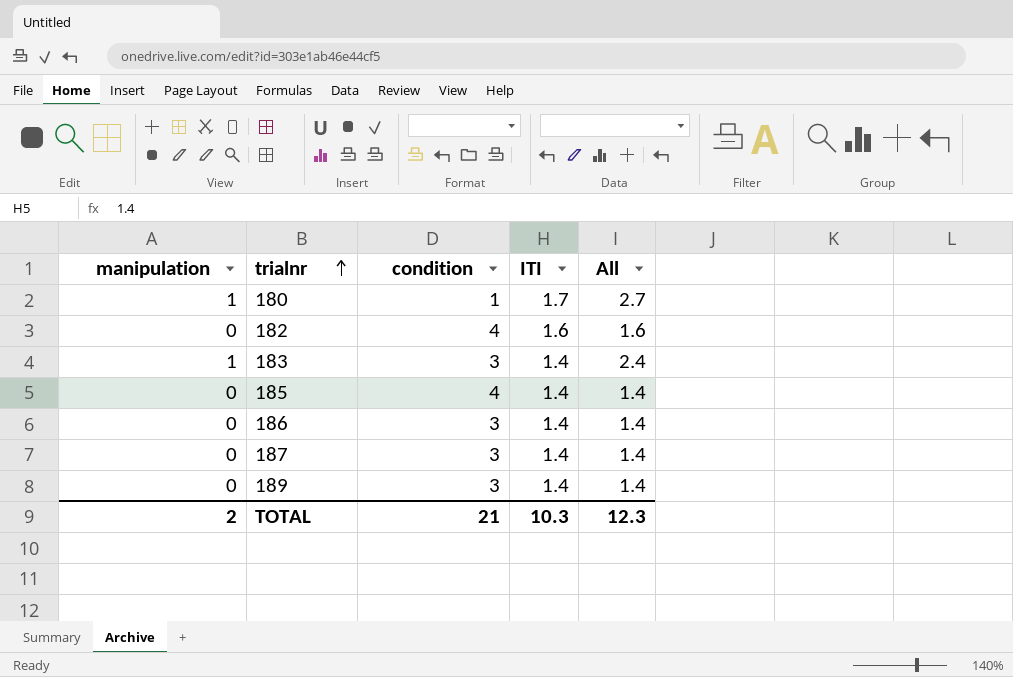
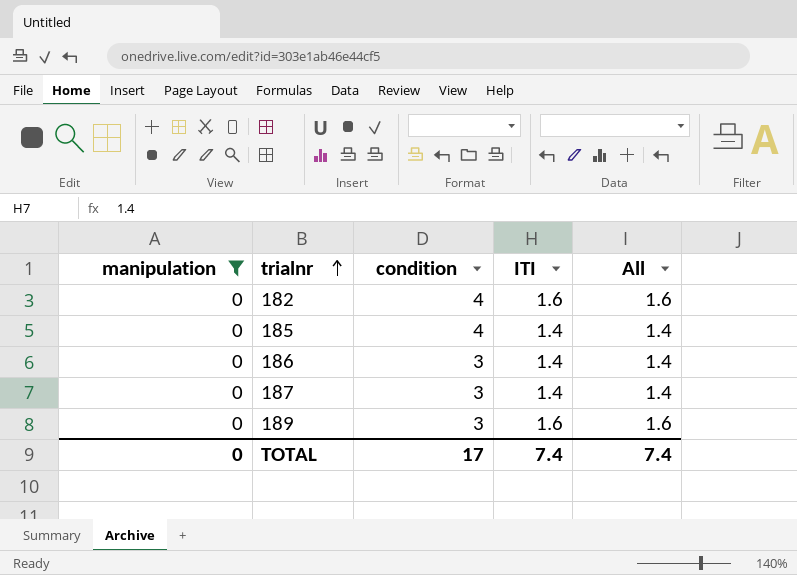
filter: none -> manipulation = 0
189 | ITI: 1.4 -> 1.6
189 | All: 1.4 -> 1.6
TOTAL | manipulation: 2 -> 0
TOTAL | condition: 21 -> 17
TOTAL | ITI: 10.3 -> 7.4
TOTAL | All: 12.3 -> 7.4

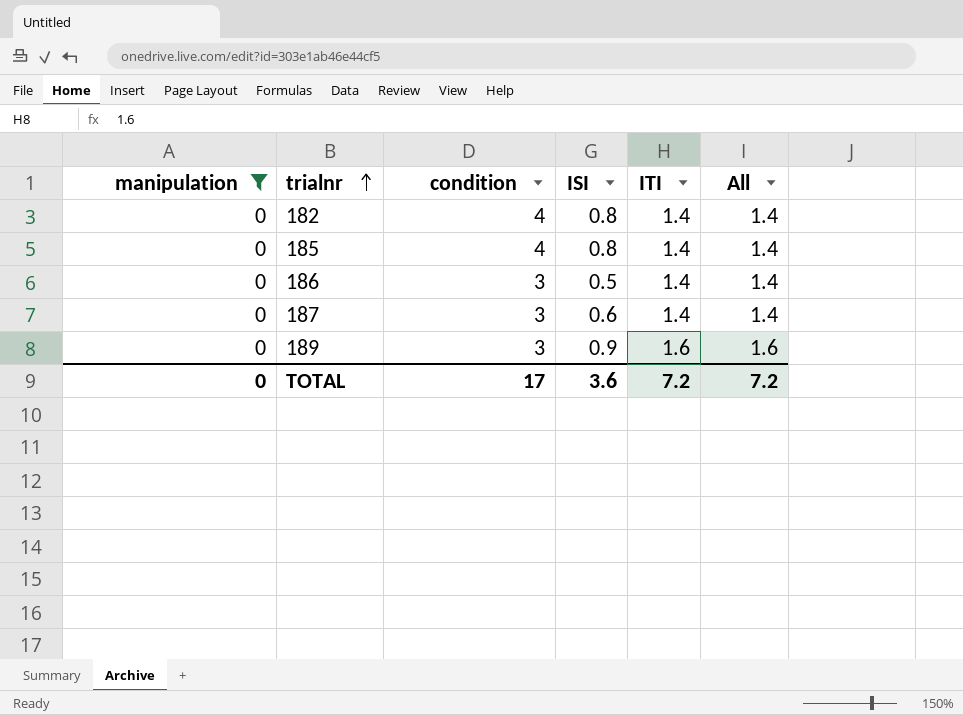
column ISI | position: none -> 4
182 | ITI: 1.6 -> 1.4
182 | All: 1.6 -> 1.4
TOTAL | ITI: 7.4 -> 7.2
TOTAL | All: 7.4 -> 7.2

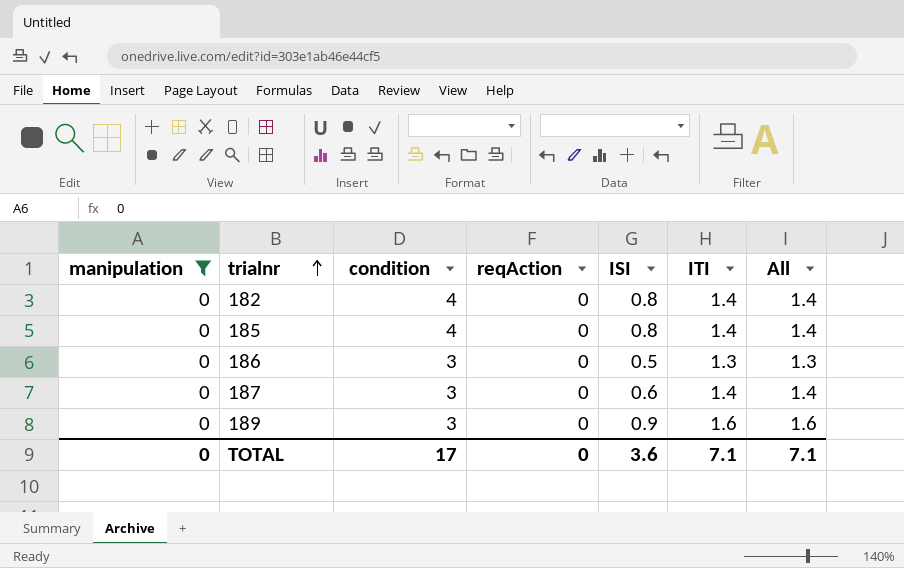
column reqAction | position: none -> 4
186 | ITI: 1.4 -> 1.3
186 | All: 1.4 -> 1.3
TOTAL | ITI: 7.2 -> 7.1
TOTAL | All: 7.2 -> 7.1

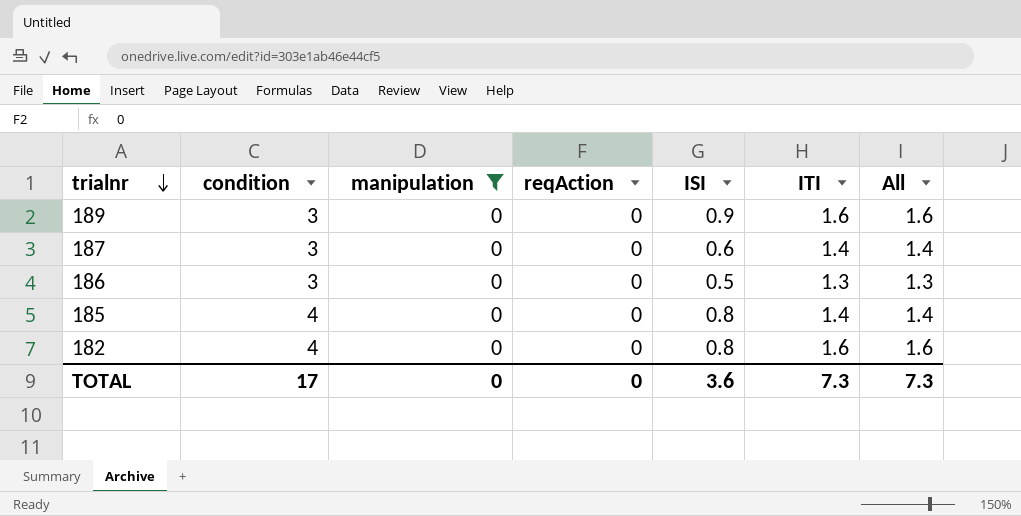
row order: trialnr ascending -> trialnr descending
column manipulation | position: 1 -> 3
182 | ITI: 1.4 -> 1.6
182 | All: 1.4 -> 1.6
TOTAL | ITI: 7.1 -> 7.3
TOTAL | All: 7.1 -> 7.3

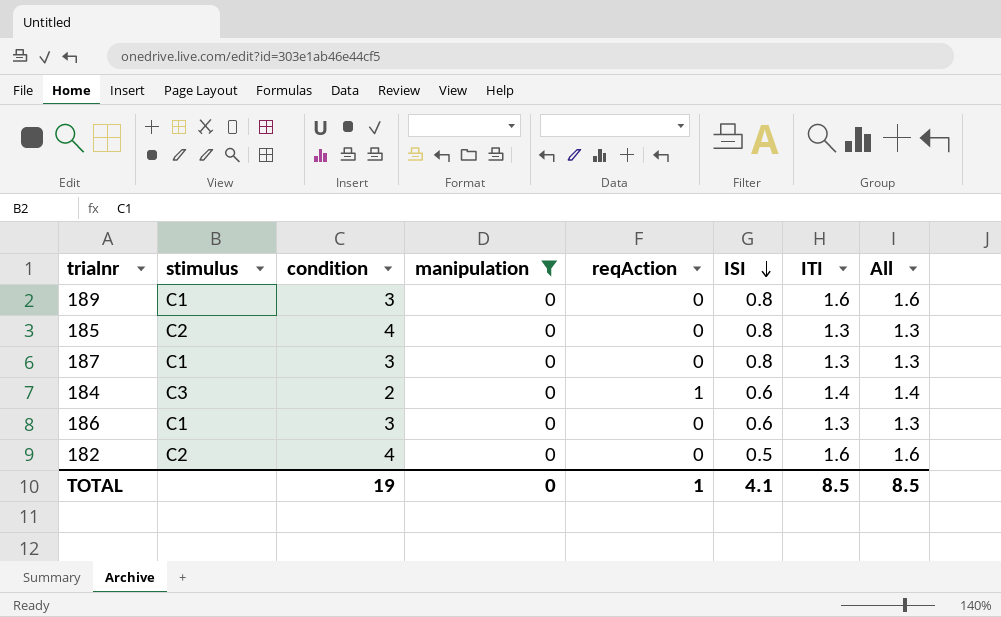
row order: trialnr descending -> ISI descending
column stimulus | position: none -> 2
189 | ISI: 0.9 -> 0.8
185 | ITI: 1.4 -> 1.3
185 | All: 1.4 -> 1.3
187 | ISI: 0.6 -> 0.8
187 | ITI: 1.4 -> 1.3
187 | All: 1.4 -> 1.3
row 184: none -> C3 | 2 | 0 | 1 | 0.6 | 1.4 | 1.4
186 | ISI: 0.5 -> 0.6
182 | ISI: 0.8 -> 0.5
TOTAL | condition: 17 -> 19
TOTAL | reqAction: 0 -> 1
TOTAL | ISI: 3.6 -> 4.1
TOTAL | ITI: 7.3 -> 8.5
TOTAL | All: 7.3 -> 8.5

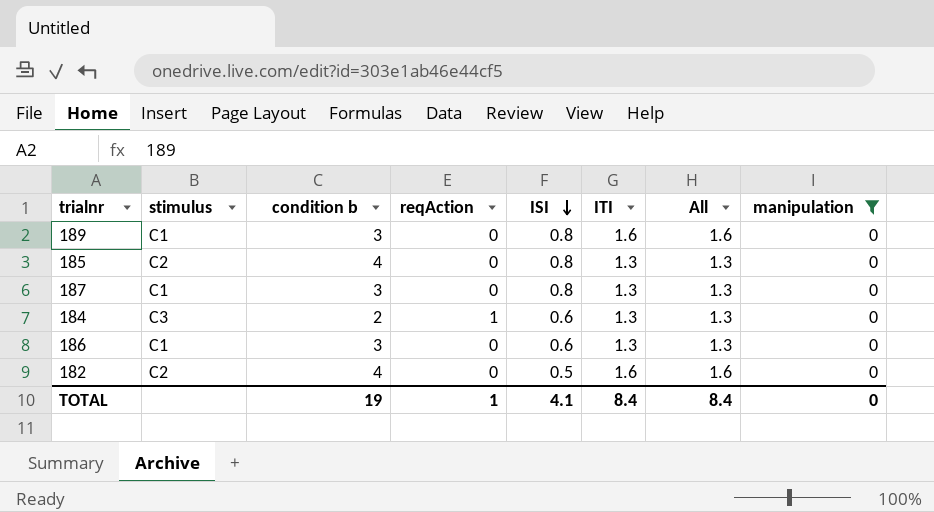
column name: condition -> condition b
column manipulation | position: 4 -> 8
184 | ITI: 1.4 -> 1.3
184 | All: 1.4 -> 1.3
TOTAL | ITI: 8.5 -> 8.4
TOTAL | All: 8.5 -> 8.4

